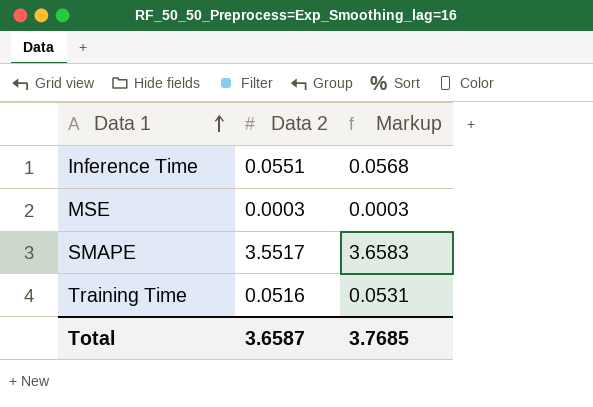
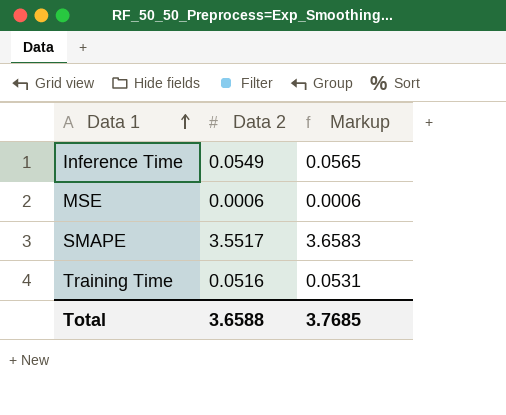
Inference Time | Data 2: 0.0551 -> 0.0549
Inference Time | Markup: 0.0568 -> 0.0565
MSE | Data 2: 0.0003 -> 0.0006
MSE | Markup: 0.0003 -> 0.0006
Total | Data 2: 3.6587 -> 3.6588

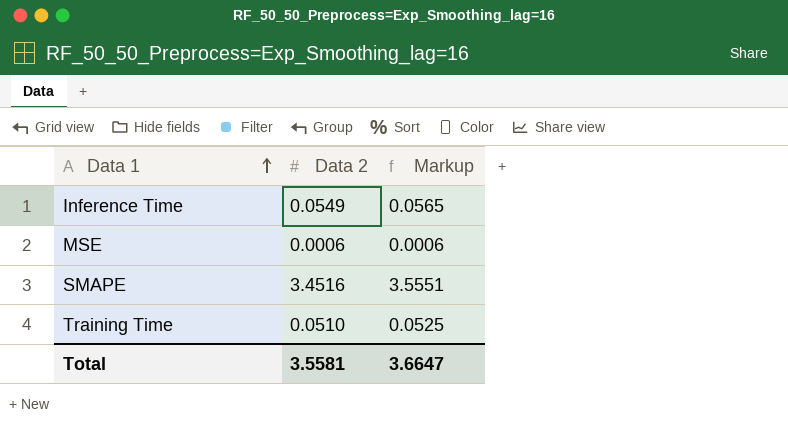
SMAPE | Data 2: 3.5517 -> 3.4516
SMAPE | Markup: 3.6583 -> 3.5551
Training Time | Data 2: 0.0516 -> 0.0510
Training Time | Markup: 0.0531 -> 0.0525
Total | Data 2: 3.6588 -> 3.5581
Total | Markup: 3.7685 -> 3.6647

